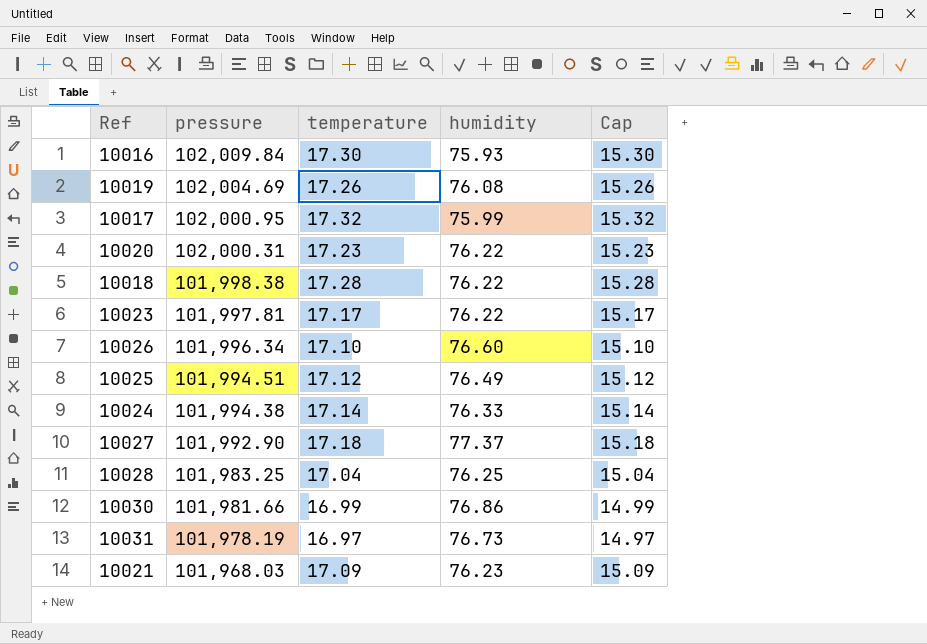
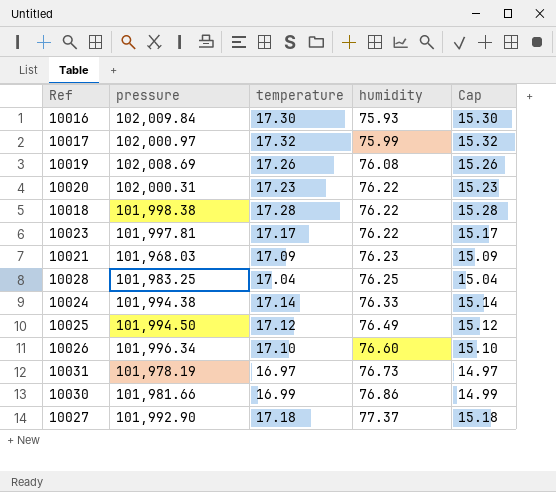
row order: pressure descending -> humidity ascending
10017 | pressure: 102,000.95 -> 102,000.97
10019 | pressure: 102,004.69 -> 102,008.69
10025 | pressure: 101,994.51 -> 101,994.50

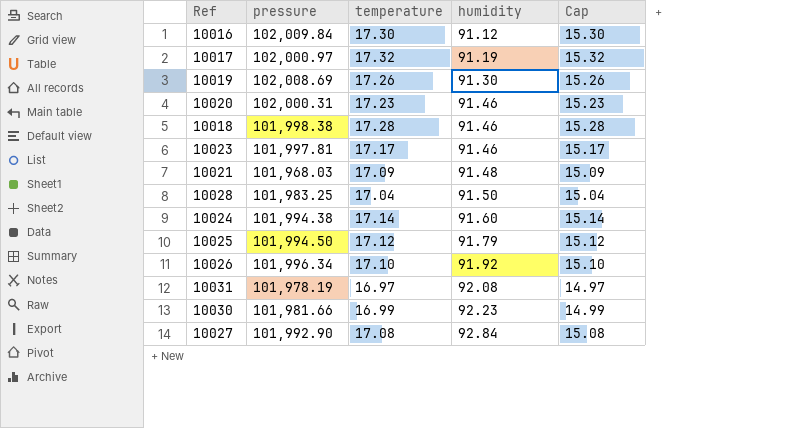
10016 | humidity: 75.93 -> 91.12
10017 | humidity: 75.99 -> 91.19
10019 | humidity: 76.08 -> 91.30
10020 | humidity: 76.22 -> 91.46
10018 | humidity: 76.22 -> 91.46
10023 | humidity: 76.22 -> 91.46
10021 | humidity: 76.23 -> 91.48
10028 | humidity: 76.25 -> 91.50
10024 | humidity: 76.33 -> 91.60
10025 | humidity: 76.49 -> 91.79
10026 | humidity: 76.60 -> 91.92
10031 | humidity: 76.73 -> 92.08
10030 | humidity: 76.86 -> 92.23
10027 | temperature: 17.18 -> 17.08
10027 | humidity: 77.37 -> 92.84
10027 | Cap: 15.18 -> 15.08

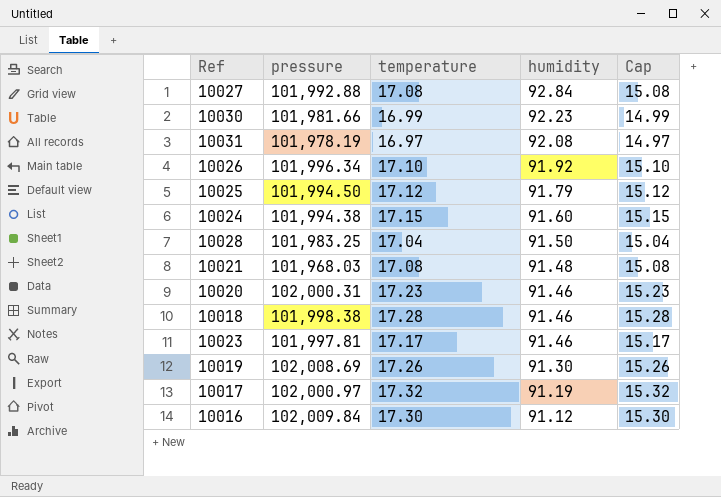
row order: humidity ascending -> humidity descending
10027 | pressure: 101,992.90 -> 101,992.88
10024 | temperature: 17.14 -> 17.15
10024 | Cap: 15.14 -> 15.15
10021 | temperature: 17.09 -> 17.08
10021 | Cap: 15.09 -> 15.08

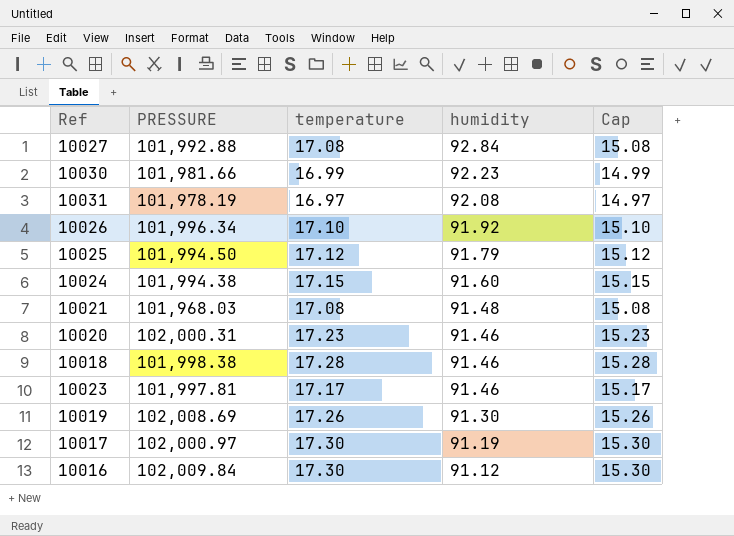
column name: pressure -> PRESSURE
row 10028: 101,983.25 | 17.04 | 91.50 | 15.04 -> none
10017 | temperature: 17.32 -> 17.30
10017 | Cap: 15.32 -> 15.30

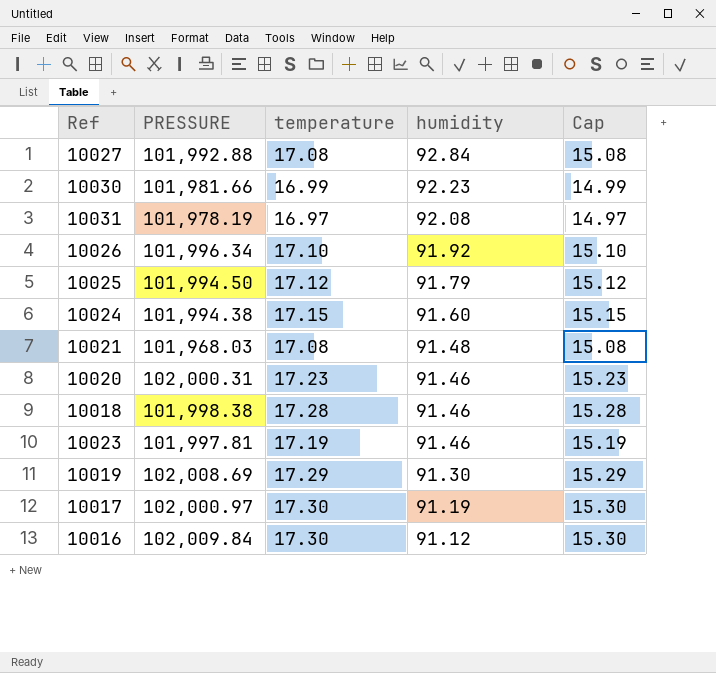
10023 | temperature: 17.17 -> 17.19
10023 | Cap: 15.17 -> 15.19
10019 | temperature: 17.26 -> 17.29
10019 | Cap: 15.26 -> 15.29

